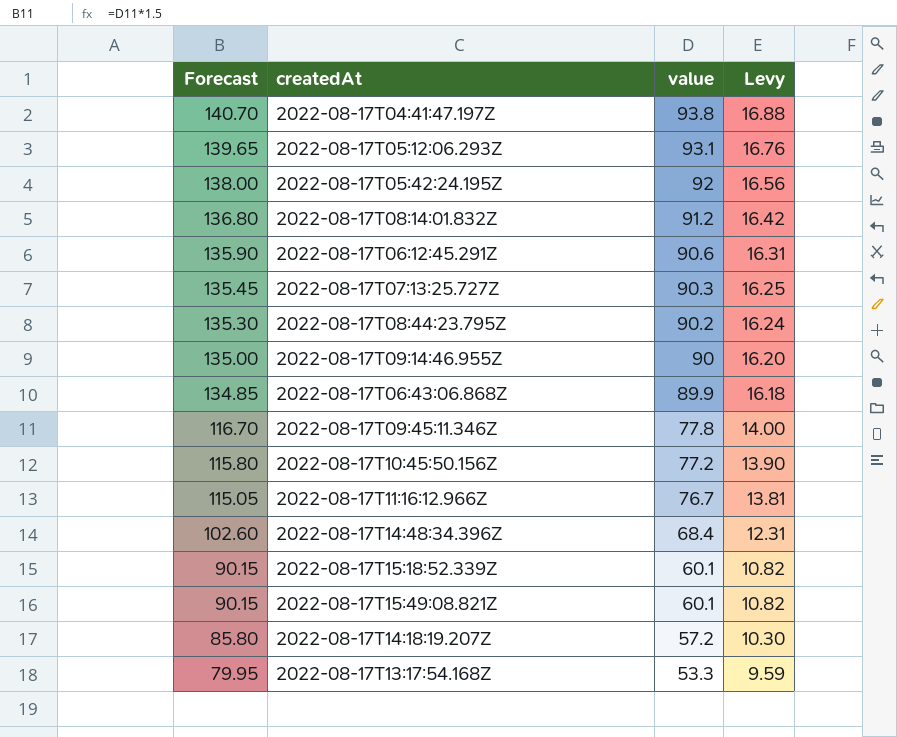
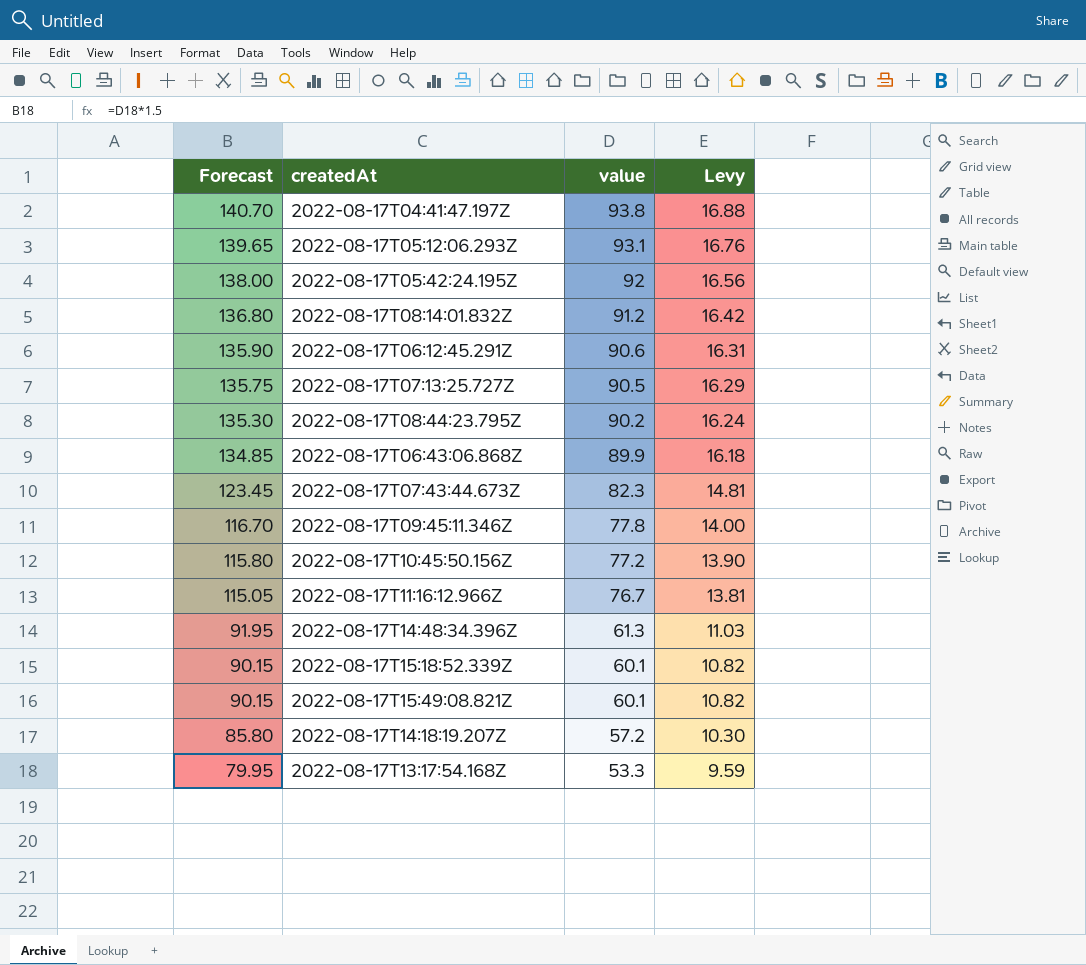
row 2022-08-17T09:14:46.955Z: 135.00 | 90 | 16.20 -> none
2022-08-17T07:13:25.727Z | Forecast: 135.45 -> 135.75
2022-08-17T07:13:25.727Z | value: 90.3 -> 90.5
2022-08-17T07:13:25.727Z | Levy: 16.25 -> 16.29
row 2022-08-17T07:43:44.673Z: none -> 123.45 | 82.3 | 14.81
2022-08-17T14:48:34.396Z | Forecast: 102.60 -> 91.95
2022-08-17T14:48:34.396Z | value: 68.4 -> 61.3
2022-08-17T14:48:34.396Z | Levy: 12.31 -> 11.03

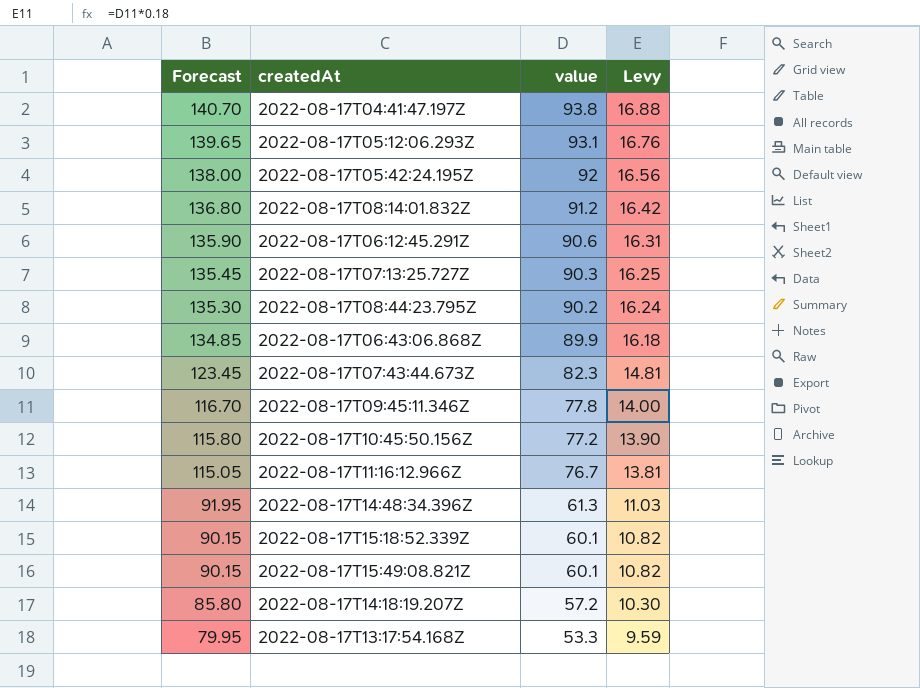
2022-08-17T07:13:25.727Z | Forecast: 135.75 -> 135.45
2022-08-17T07:13:25.727Z | value: 90.5 -> 90.3
2022-08-17T07:13:25.727Z | Levy: 16.29 -> 16.25

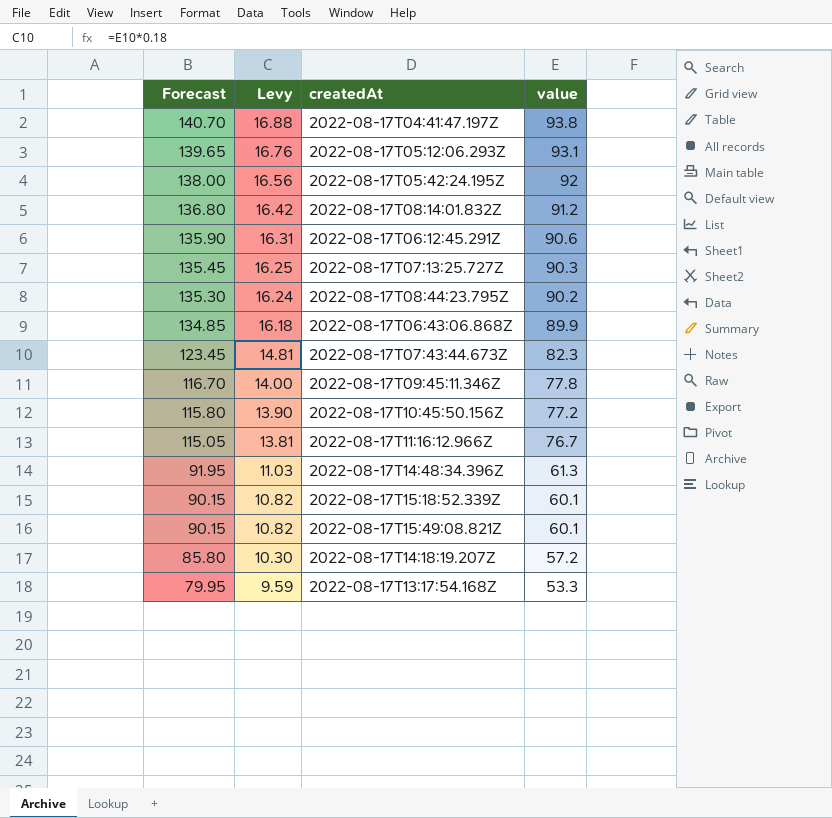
column Levy | position: 4 -> 2

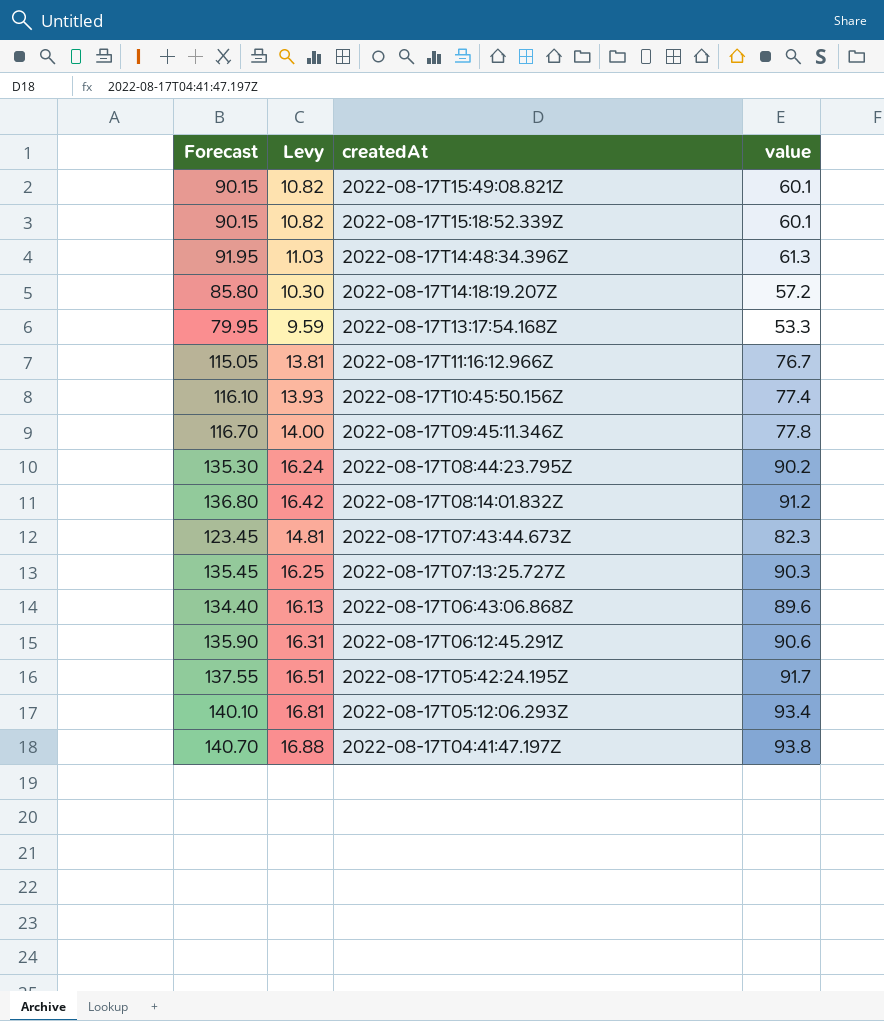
row order: Forecast descending -> createdAt descending
2022-08-17T10:45:50.156Z | Forecast: 115.80 -> 116.10
2022-08-17T10:45:50.156Z | Levy: 13.90 -> 13.93
2022-08-17T10:45:50.156Z | value: 77.2 -> 77.4
2022-08-17T06:43:06.868Z | Forecast: 134.85 -> 134.40
2022-08-17T06:43:06.868Z | Levy: 16.18 -> 16.13
2022-08-17T06:43:06.868Z | value: 89.9 -> 89.6
2022-08-17T05:42:24.195Z | Forecast: 138.00 -> 137.55
2022-08-17T05:42:24.195Z | Levy: 16.56 -> 16.51
2022-08-17T05:42:24.195Z | value: 92 -> 91.7
2022-08-17T05:12:06.293Z | Forecast: 139.65 -> 140.10
2022-08-17T05:12:06.293Z | Levy: 16.76 -> 16.81
2022-08-17T05:12:06.293Z | value: 93.1 -> 93.4

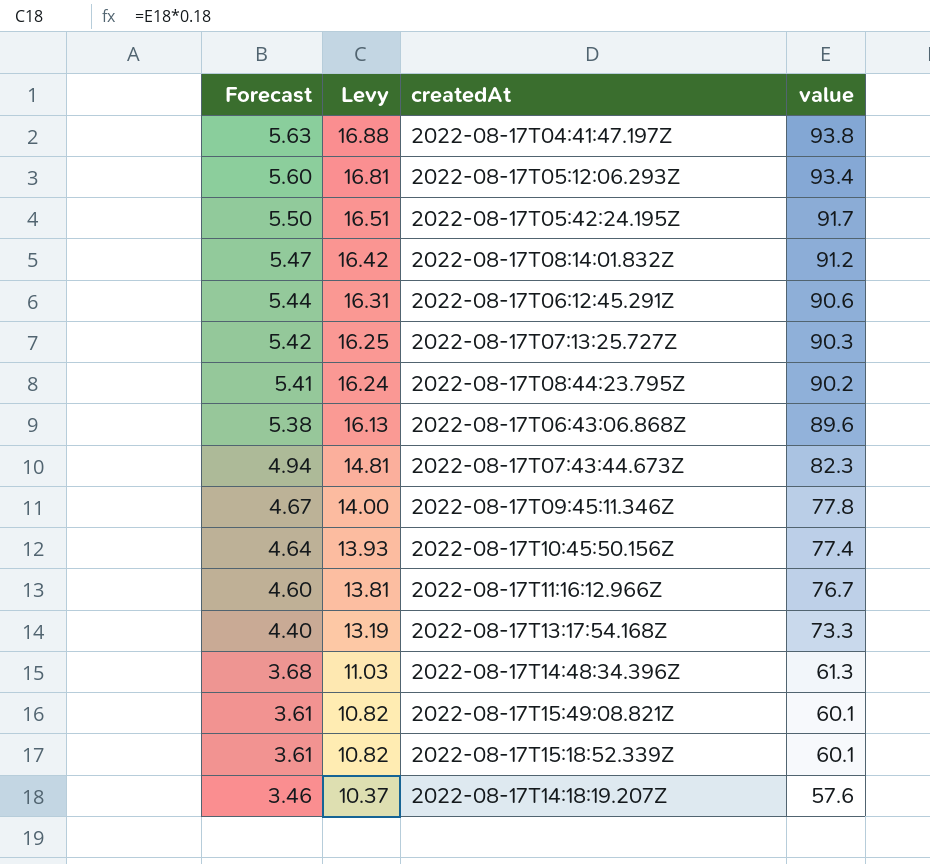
row order: createdAt descending -> Forecast descending
column Forecast | formula: [value] * 1.5 -> [value] * 0.06
2022-08-17T13:17:54.168Z | Levy: 9.59 -> 13.19
2022-08-17T13:17:54.168Z | value: 53.3 -> 73.3
2022-08-17T14:18:19.207Z | Levy: 10.30 -> 10.37
2022-08-17T14:18:19.207Z | value: 57.2 -> 57.6

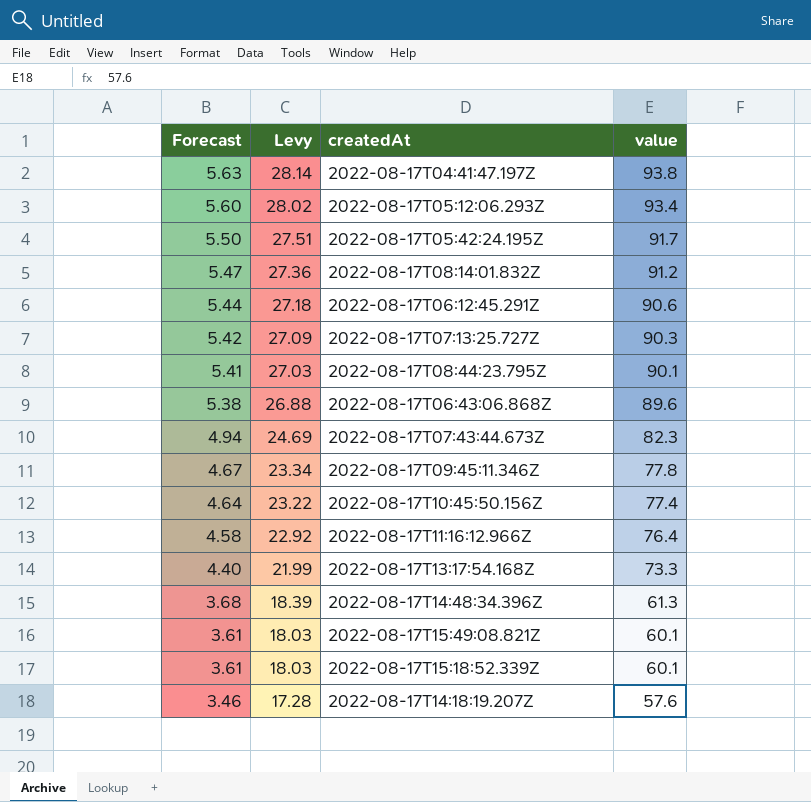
column Levy | formula: [value] * 0.18 -> [value] * 0.3
2022-08-17T08:44:23.795Z | value: 90.2 -> 90.1
2022-08-17T11:16:12.966Z | Forecast: 4.60 -> 4.58
2022-08-17T11:16:12.966Z | value: 76.7 -> 76.4

